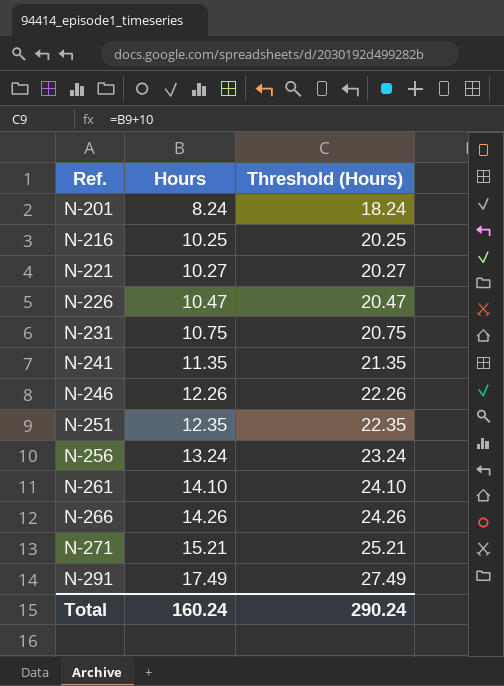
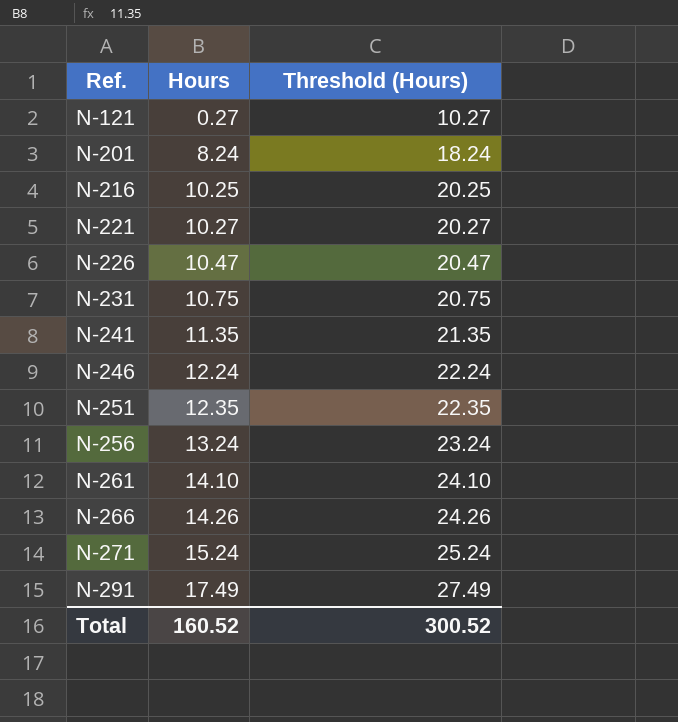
row N-121: none -> 0.27 | 10.27
N-246 | Hours: 12.26 -> 12.24
N-246 | Threshold (Hours): 22.26 -> 22.24
N-271 | Hours: 15.21 -> 15.24
N-271 | Threshold (Hours): 25.21 -> 25.24
Total | Hours: 160.24 -> 160.52
Total | Threshold (Hours): 290.24 -> 300.52

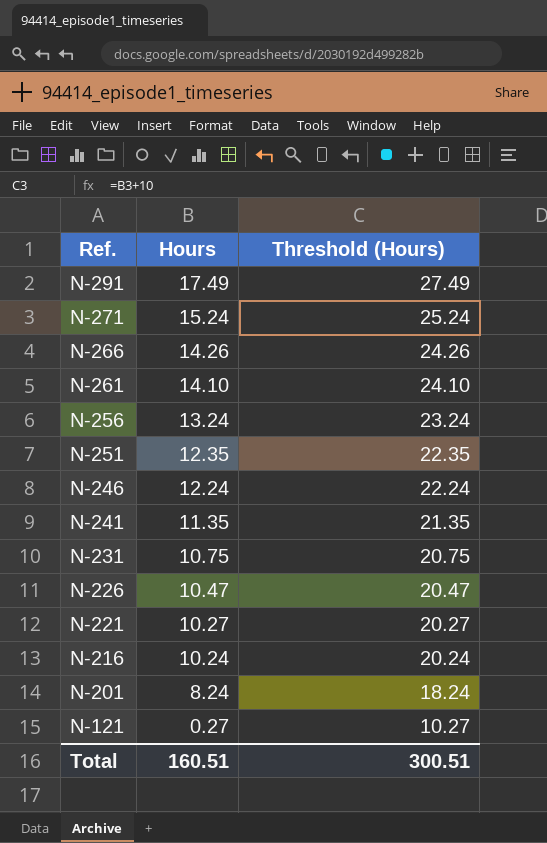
row order: Ref. ascending -> Ref. descending
N-216 | Hours: 10.25 -> 10.24
N-216 | Threshold (Hours): 20.25 -> 20.24
Total | Hours: 160.52 -> 160.51
Total | Threshold (Hours): 300.52 -> 300.51

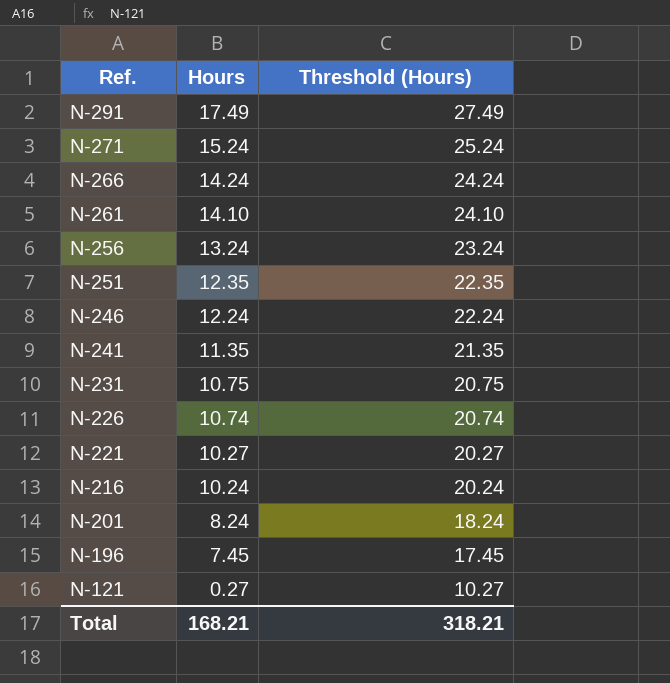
N-266 | Hours: 14.26 -> 14.24
N-266 | Threshold (Hours): 24.26 -> 24.24
N-226 | Hours: 10.47 -> 10.74
N-226 | Threshold (Hours): 20.47 -> 20.74
row N-196: none -> 7.45 | 17.45
Total | Hours: 160.51 -> 168.21
Total | Threshold (Hours): 300.51 -> 318.21

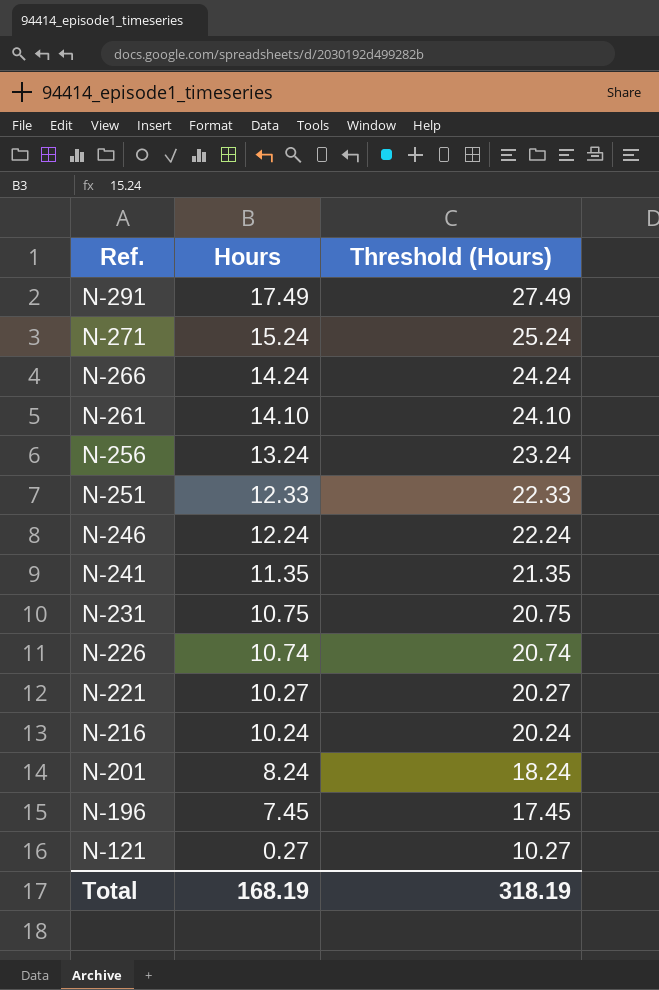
N-251 | Hours: 12.35 -> 12.33
N-251 | Threshold (Hours): 22.35 -> 22.33
Total | Hours: 168.21 -> 168.19
Total | Threshold (Hours): 318.21 -> 318.19

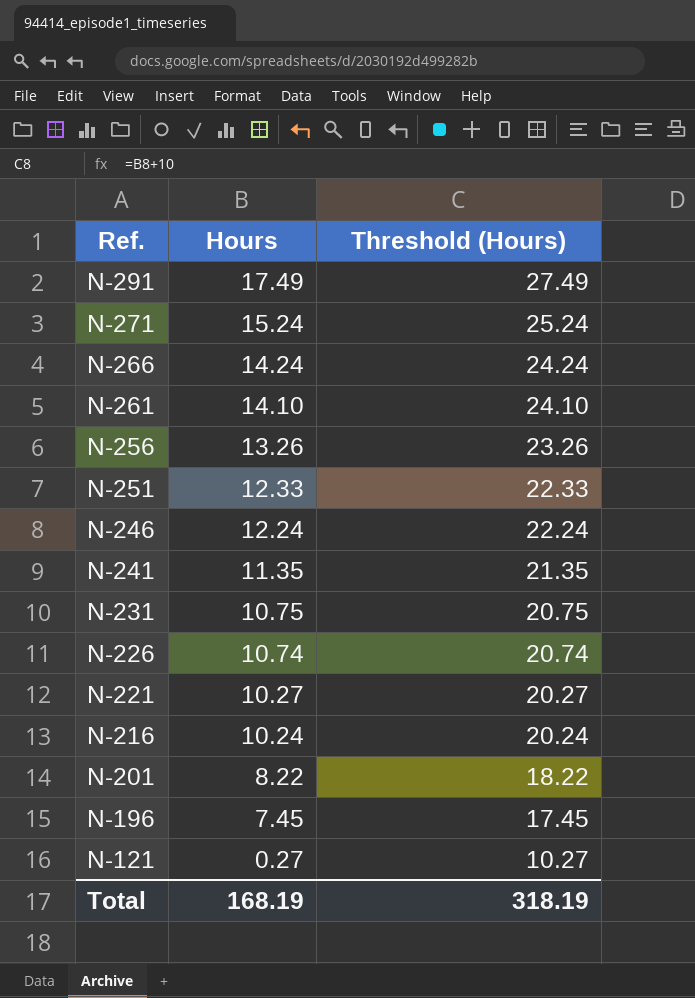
N-256 | Hours: 13.24 -> 13.26
N-256 | Threshold (Hours): 23.24 -> 23.26
N-201 | Hours: 8.24 -> 8.22
N-201 | Threshold (Hours): 18.24 -> 18.22

